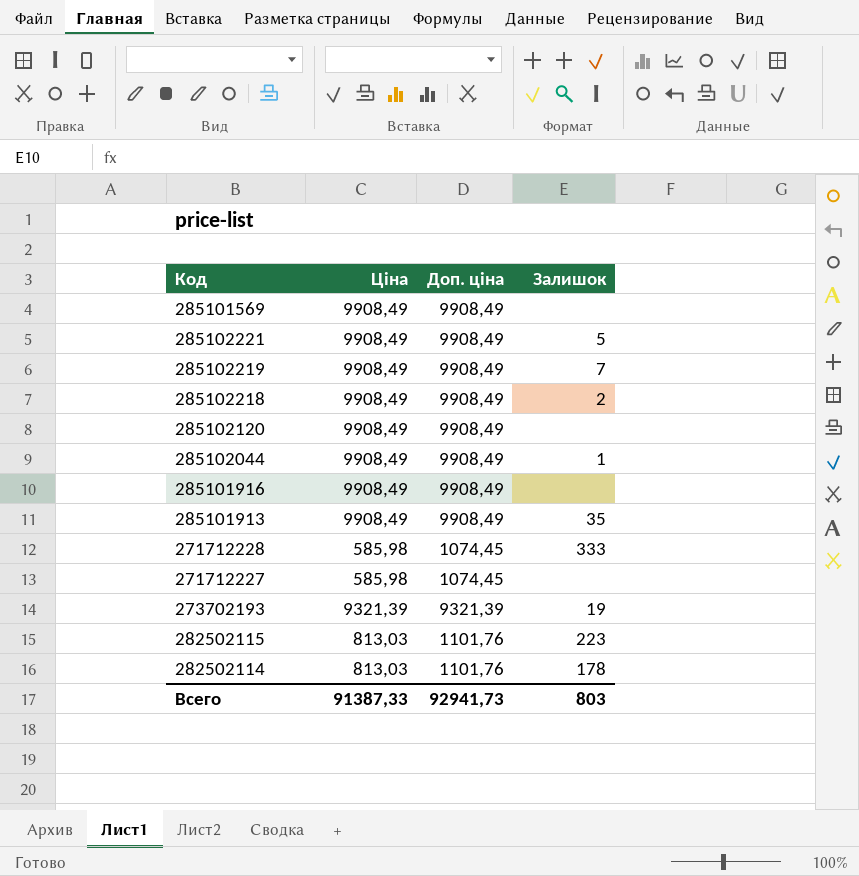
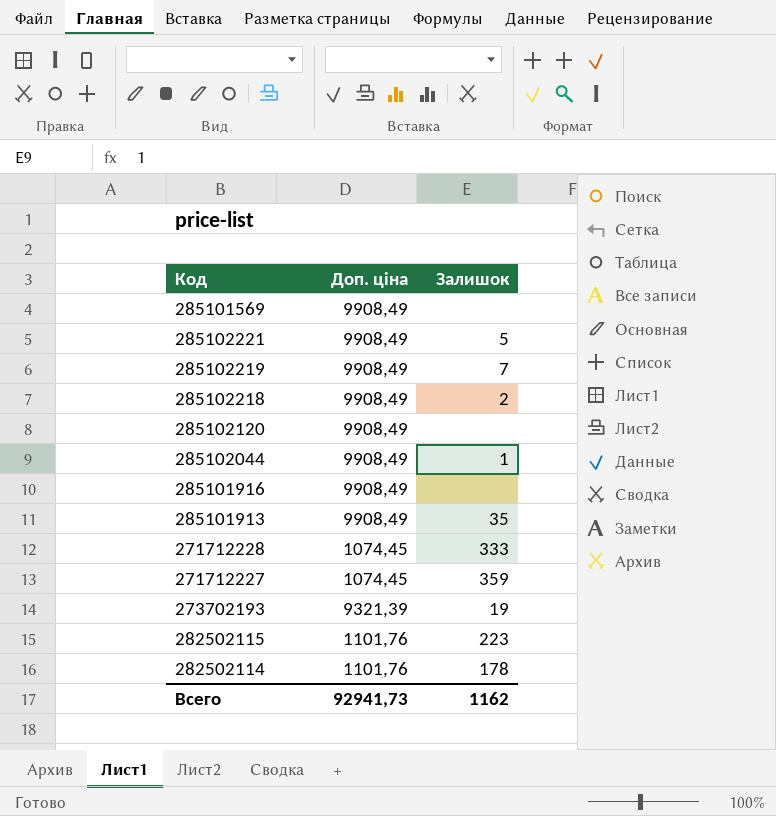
column Ціна | position: 2 -> none
271712227 | Залишок: none -> 359
Всего | Залишок: 803 -> 1162

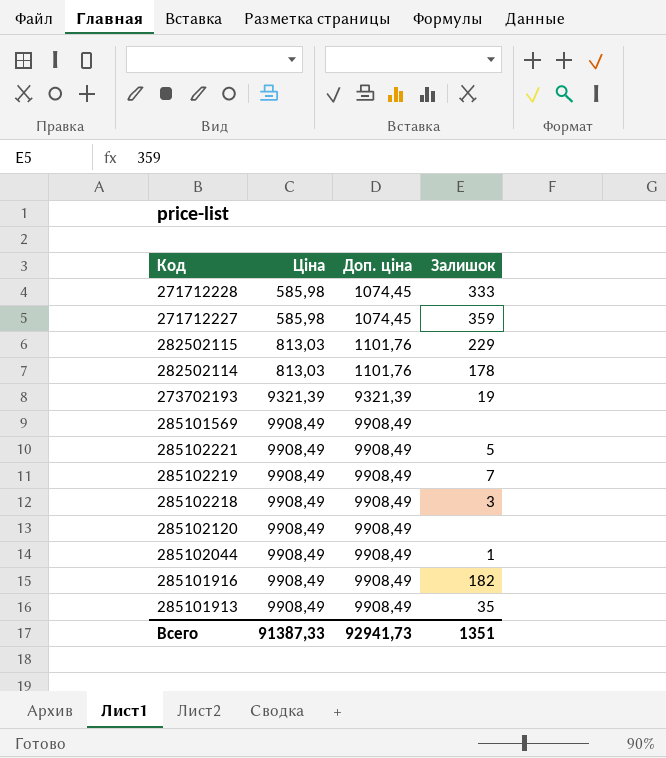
row order: none -> Ціна ascending
column Ціна | position: none -> 2
282502115 | Залишок: 223 -> 229
285102218 | Залишок: 2 -> 3
285101916 | Залишок: none -> 182
Всего | Залишок: 1162 -> 1351

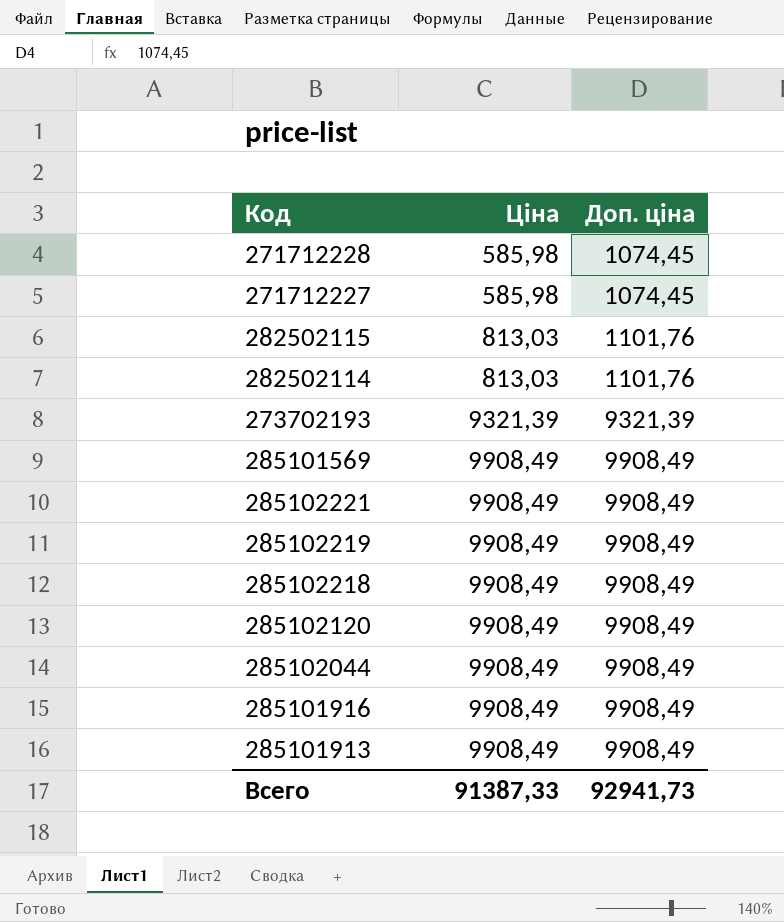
column Залишок | position: 4 -> none

